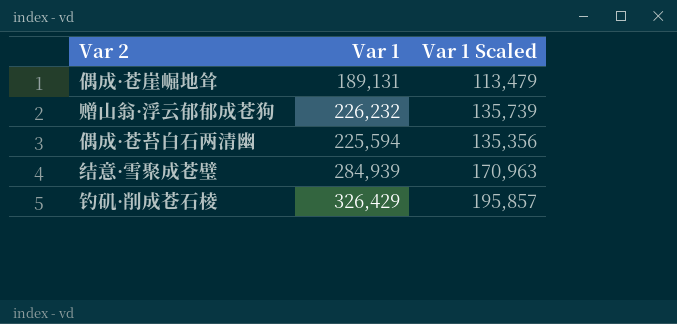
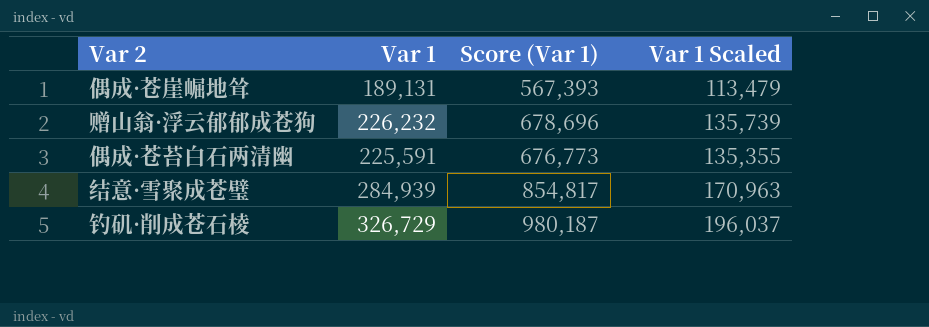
column Score (Var 1) | formula: none -> [Var 1] * 3
偶成·苍苔白石两清幽 | Var 1: 225,594 -> 225,591
偶成·苍苔白石两清幽 | Var 1 Scaled: 135,356 -> 135,355
钓矶·削成苍石棱 | Var 1: 326,429 -> 326,729
钓矶·削成苍石棱 | Var 1 Scaled: 195,857 -> 196,037

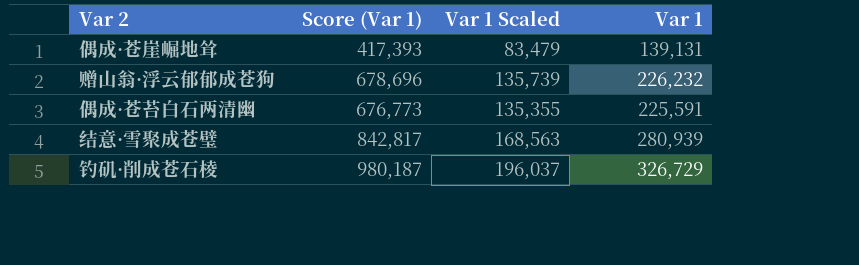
column Var 1 | position: 2 -> 4
偶成·苍崖崛地耸 | Score (Var 1): 567,393 -> 417,393
偶成·苍崖崛地耸 | Var 1 Scaled: 113,479 -> 83,479
偶成·苍崖崛地耸 | Var 1: 189,131 -> 139,131
结意·雪聚成苍璧 | Score (Var 1): 854,817 -> 842,817
结意·雪聚成苍璧 | Var 1 Scaled: 170,963 -> 168,563
结意·雪聚成苍璧 | Var 1: 284,939 -> 280,939

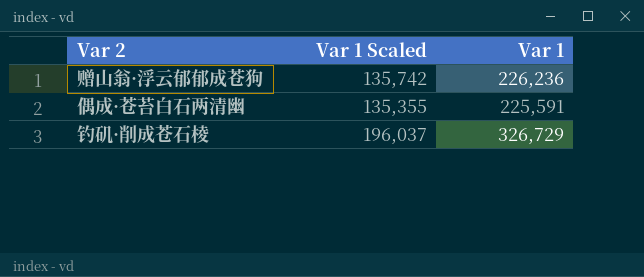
column Score (Var 1) | formula: [Var 1] * 3 -> none
row 偶成·苍崖崛地耸: 417,393 | 83,479 | 139,131 -> none
row 结意·雪聚成苍璧: 842,817 | 168,563 | 280,939 -> none
赠山翁·浮云郁郁成苍狗 | Var 1 Scaled: 135,739 -> 135,742
赠山翁·浮云郁郁成苍狗 | Var 1: 226,232 -> 226,236

